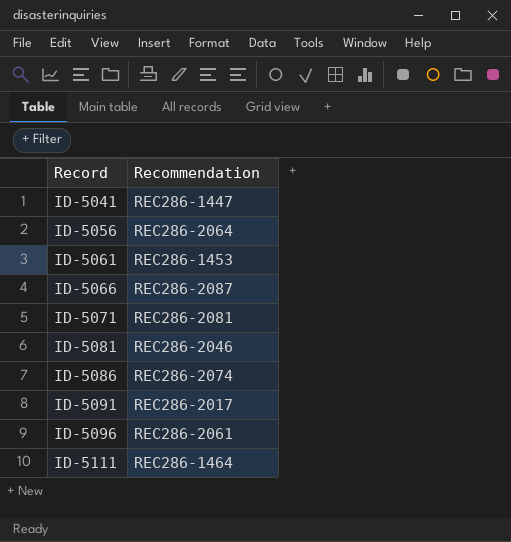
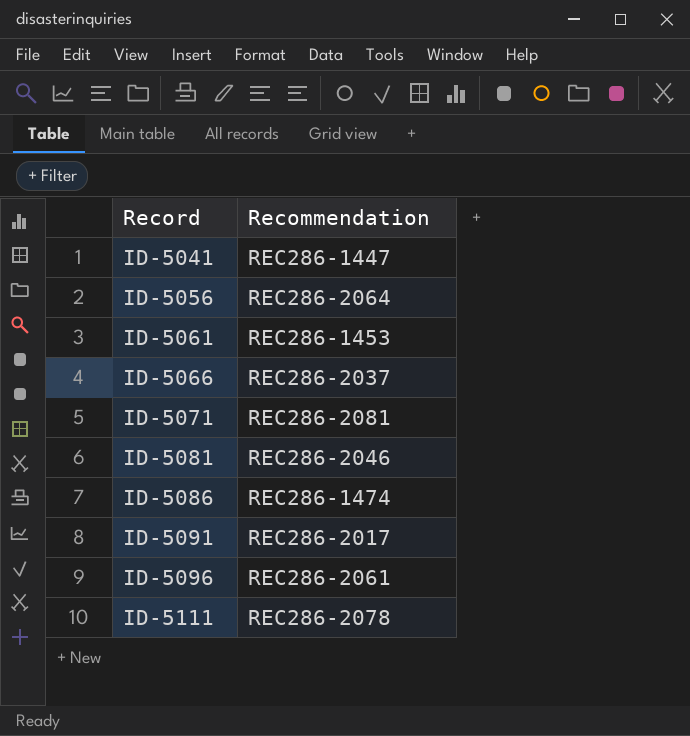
ID-5066 | Recommendation: REC286-2087 -> REC286-2037
ID-5086 | Recommendation: REC286-2074 -> REC286-1474
ID-5111 | Recommendation: REC286-1464 -> REC286-2078

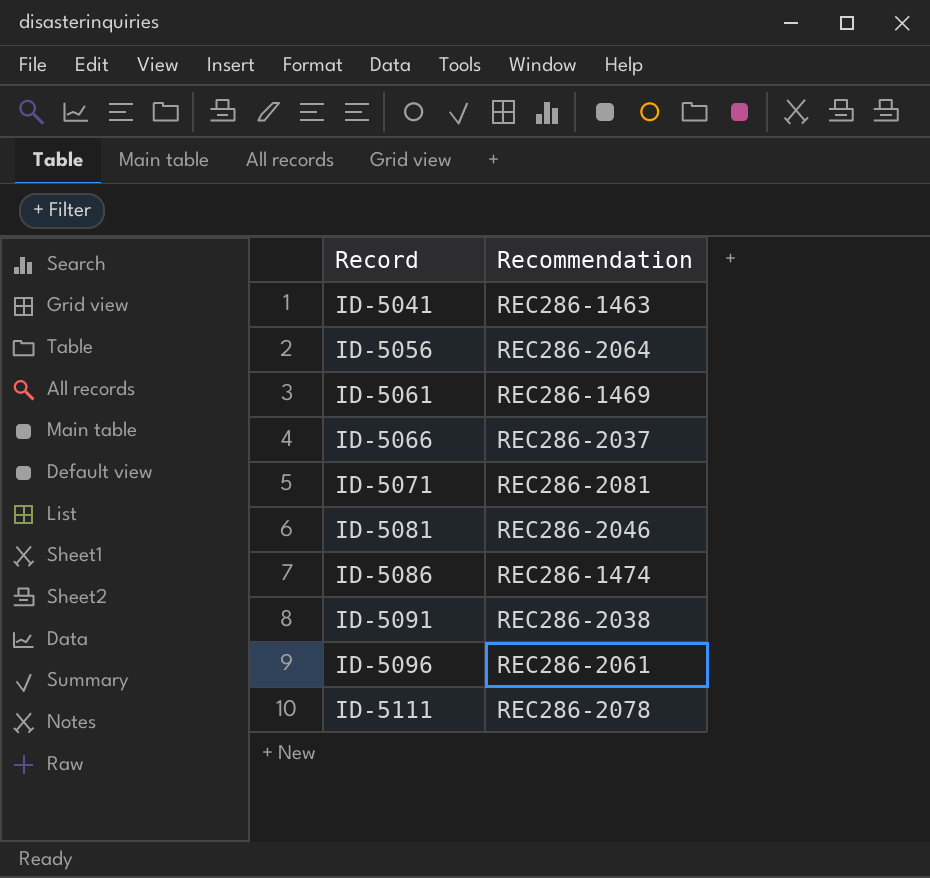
ID-5041 | Recommendation: REC286-1447 -> REC286-1463
ID-5061 | Recommendation: REC286-1453 -> REC286-1469
ID-5091 | Recommendation: REC286-2017 -> REC286-2038

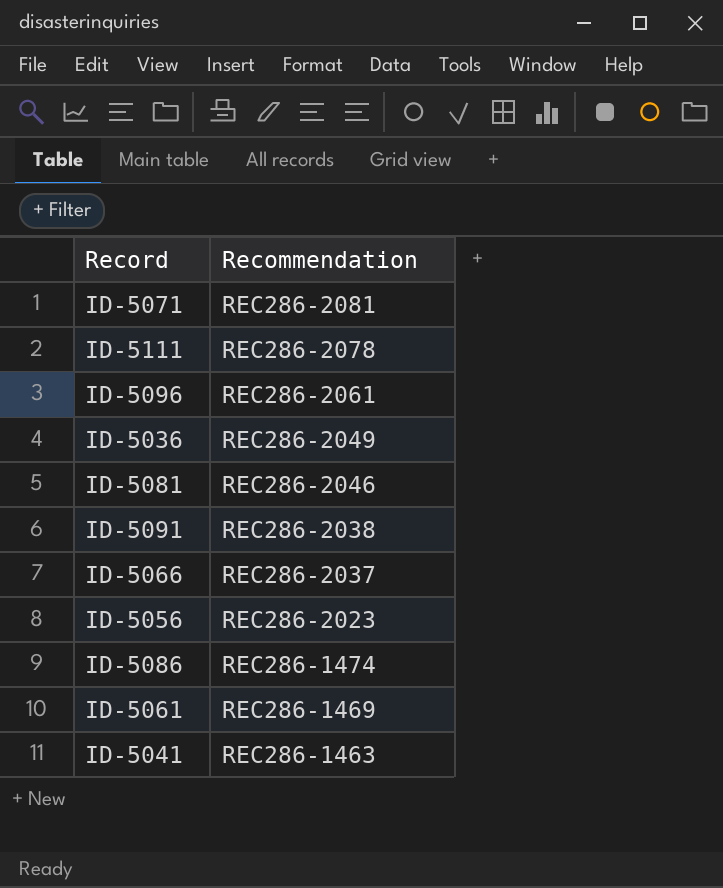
row order: Record ascending -> Recommendation descending
row ID-5036: none -> REC286-2049
ID-5056 | Recommendation: REC286-2064 -> REC286-2023

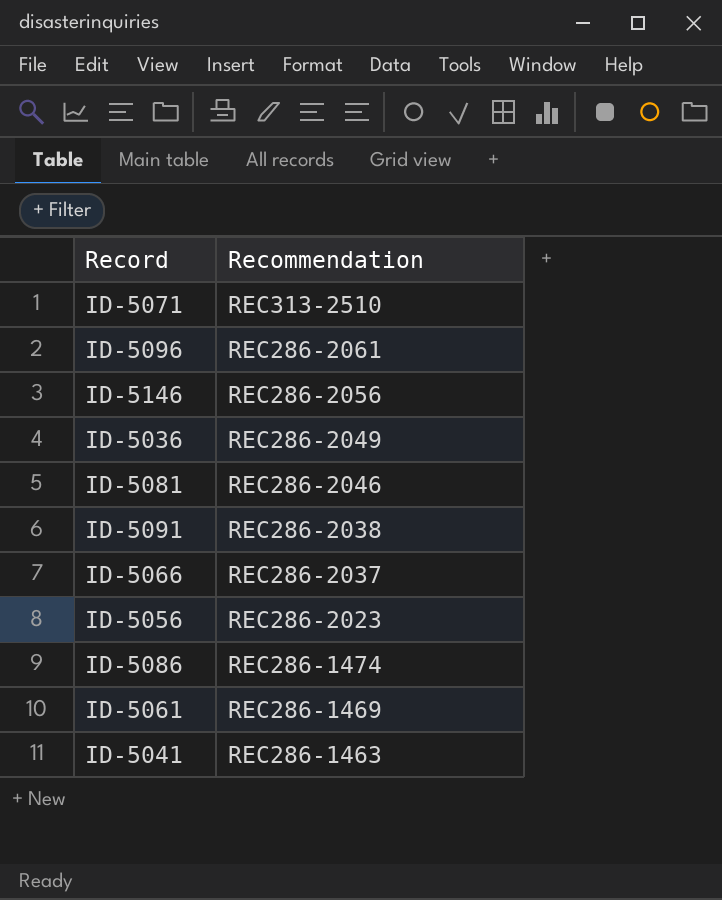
row ID-5111: REC286-2078 -> none
ID-5071 | Recommendation: REC286-2081 -> REC313-2510
row ID-5146: none -> REC286-2056

